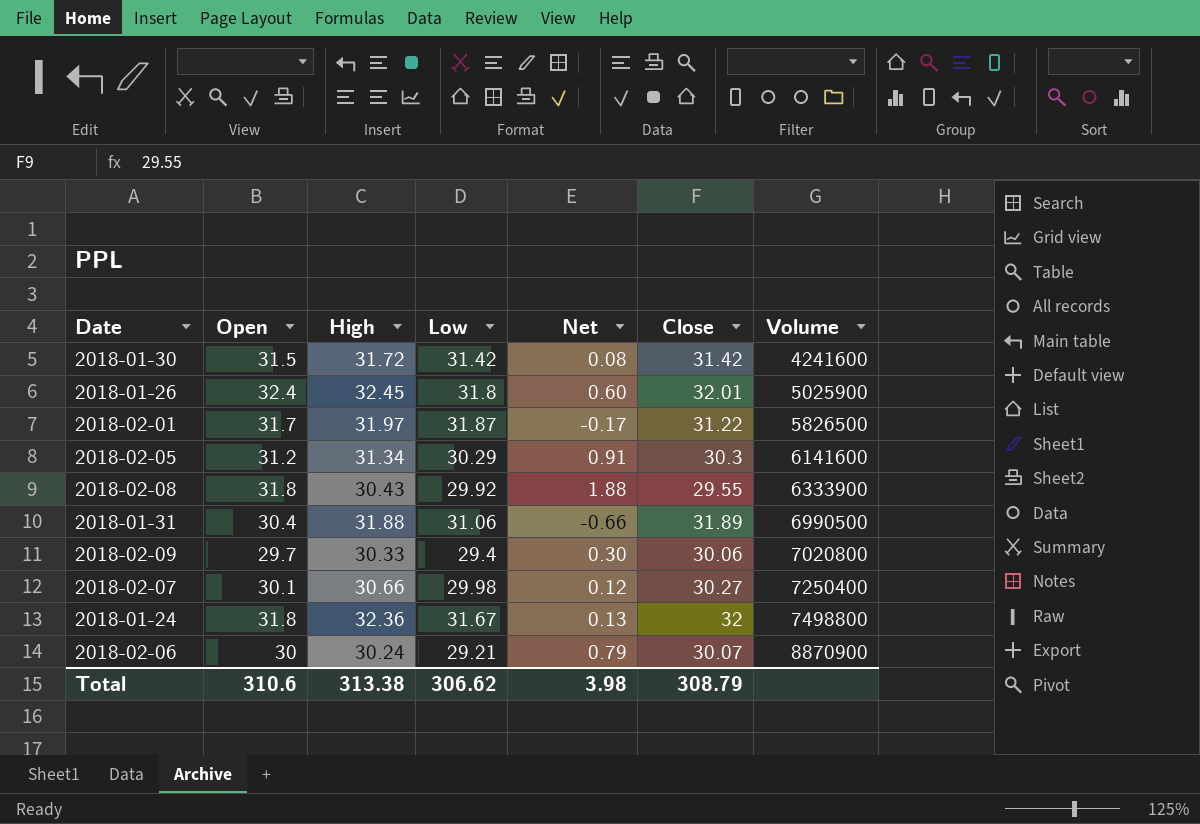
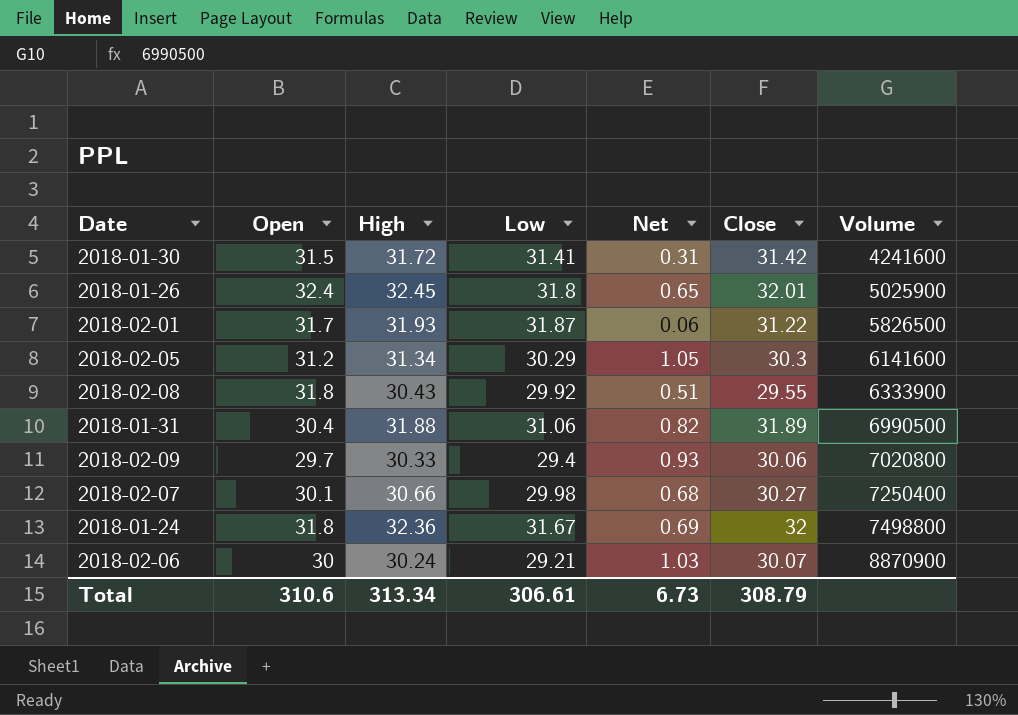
column Net | formula: [Open] - [Low] -> [High] - [Low]
2018-01-30 | Low: 31.42 -> 31.41
2018-02-01 | High: 31.97 -> 31.93
Total | High: 313.38 -> 313.34
Total | Low: 306.62 -> 306.61
Total | Net: 3.98 -> 6.73

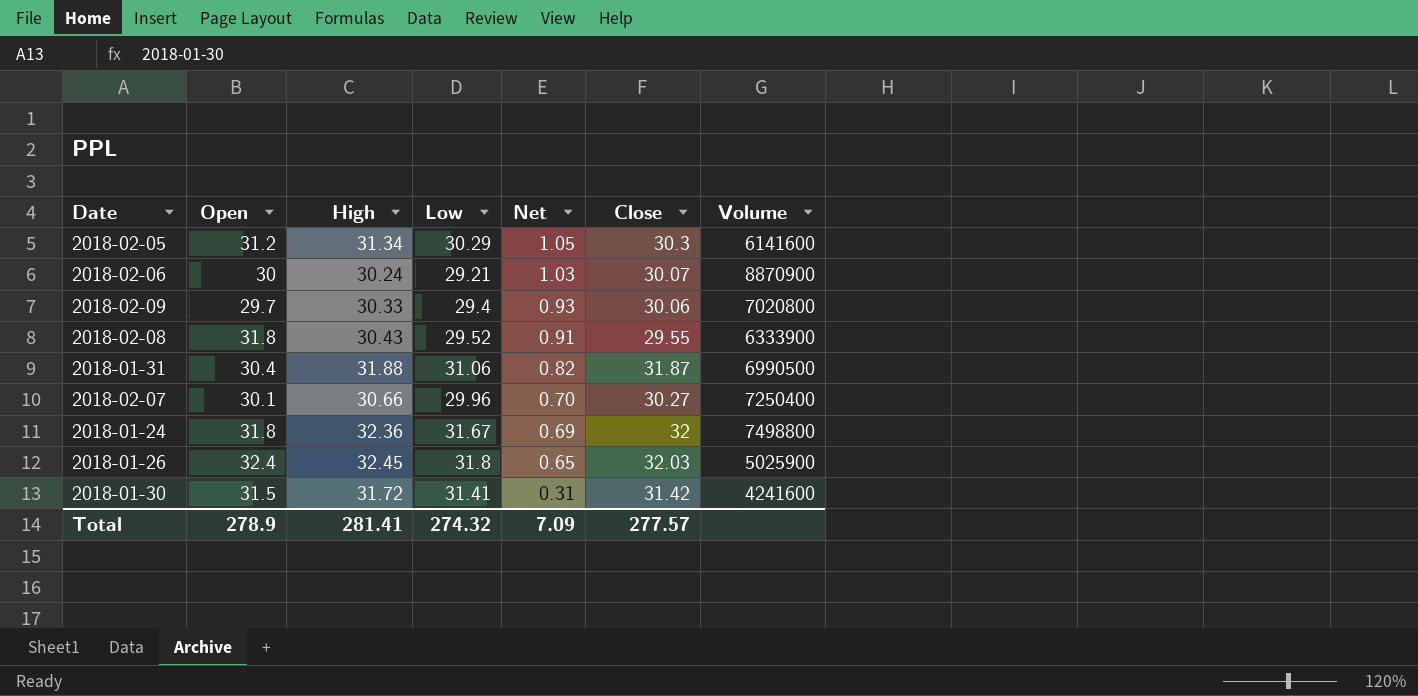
row order: Volume ascending -> Net descending
row 2018-02-01: 31.7 | 31.93 | 31.87 | 0.06 | 31.22 | 5826500 -> none
2018-02-08 | Low: 29.92 -> 29.52
2018-02-08 | Net: 0.51 -> 0.91
2018-01-31 | Close: 31.89 -> 31.87
2018-02-07 | Low: 29.98 -> 29.96
2018-02-07 | Net: 0.68 -> 0.70
2018-01-26 | Close: 32.01 -> 32.03
Total | Open: 310.6 -> 278.9
Total | High: 313.34 -> 281.41
Total | Low: 306.61 -> 274.32
Total | Net: 6.73 -> 7.09
Total | Close: 308.79 -> 277.57

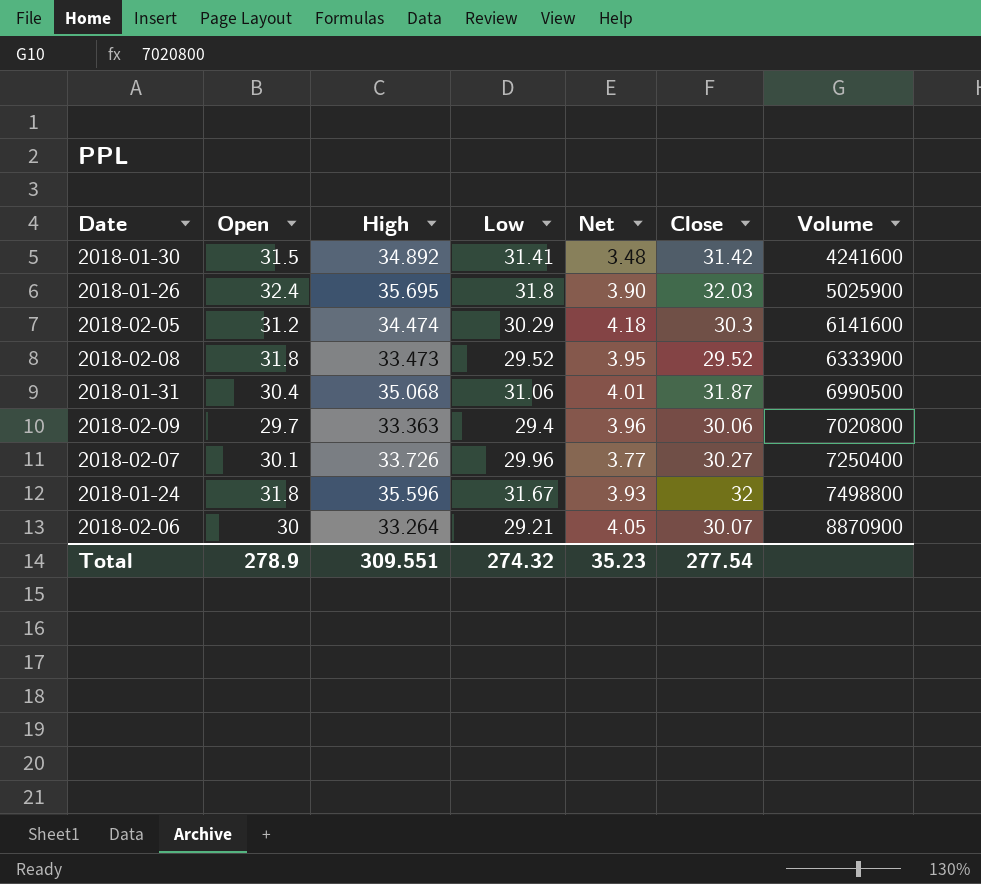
row order: Net descending -> Volume ascending
2018-01-30 | High: 31.72 -> 34.892
2018-01-30 | Net: 0.31 -> 3.48
2018-01-26 | High: 32.45 -> 35.695
2018-01-26 | Net: 0.65 -> 3.90
2018-02-05 | High: 31.34 -> 34.474
2018-02-05 | Net: 1.05 -> 4.18
2018-02-08 | High: 30.43 -> 33.473
2018-02-08 | Net: 0.91 -> 3.95
2018-02-08 | Close: 29.55 -> 29.52
2018-01-31 | High: 31.88 -> 35.068
2018-01-31 | Net: 0.82 -> 4.01
2018-02-09 | High: 30.33 -> 33.363
2018-02-09 | Net: 0.93 -> 3.96
2018-02-07 | High: 30.66 -> 33.726
2018-02-07 | Net: 0.70 -> 3.77
2018-01-24 | High: 32.36 -> 35.596
2018-01-24 | Net: 0.69 -> 3.93
2018-02-06 | High: 30.24 -> 33.264
2018-02-06 | Net: 1.03 -> 4.05
Total | High: 281.41 -> 309.551
Total | Net: 7.09 -> 35.23
Total | Close: 277.57 -> 277.54

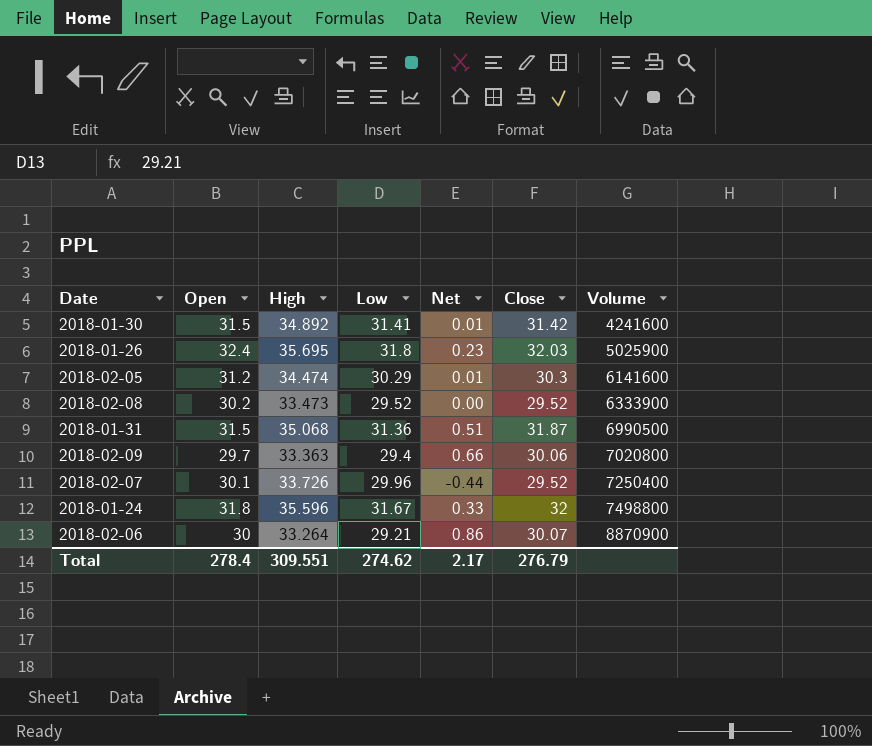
column Net | formula: [High] - [Low] -> [Close] - [Low]
2018-02-08 | Open: 31.8 -> 30.2
2018-01-31 | Open: 30.4 -> 31.5
2018-01-31 | Low: 31.06 -> 31.36
2018-02-07 | Close: 30.27 -> 29.52
Total | Open: 278.9 -> 278.4
Total | Low: 274.32 -> 274.62
Total | Net: 35.23 -> 2.17
Total | Close: 277.54 -> 276.79

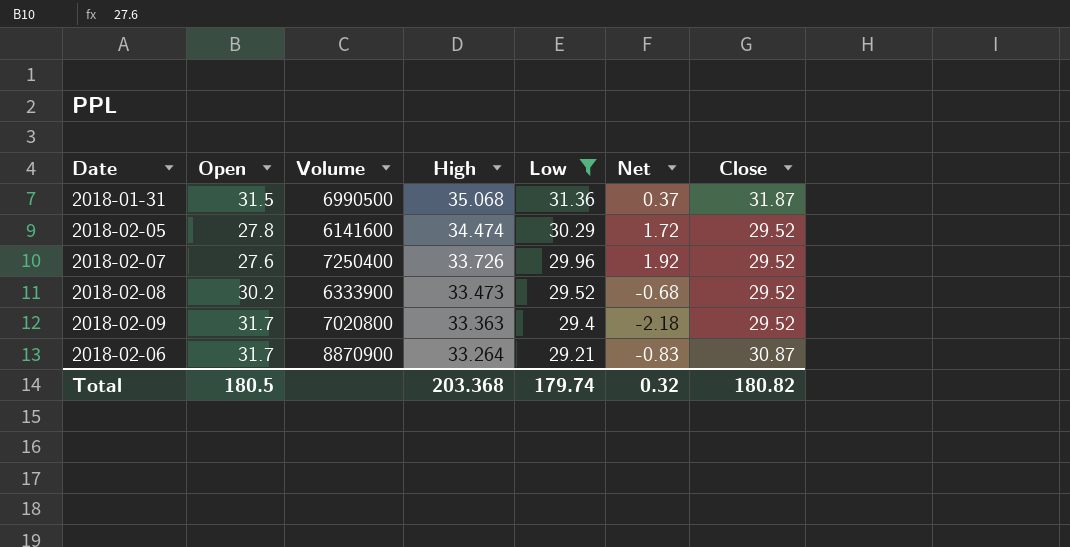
filter: none -> Low <= 31.36
row order: Volume ascending -> High descending
column Volume | position: 7 -> 3
column Net | formula: [Close] - [Low] -> [Close] - [Open]
2018-02-05 | Open: 31.2 -> 27.8
2018-02-05 | Close: 30.3 -> 29.52
2018-02-07 | Open: 30.1 -> 27.6
2018-02-09 | Open: 29.7 -> 31.7
2018-02-09 | Close: 30.06 -> 29.52
2018-02-06 | Open: 30 -> 31.7
2018-02-06 | Close: 30.07 -> 30.87
Total | Open: 278.4 -> 180.5
Total | High: 309.551 -> 203.368
Total | Low: 274.62 -> 179.74
Total | Net: 2.17 -> 0.32
Total | Close: 276.79 -> 180.82

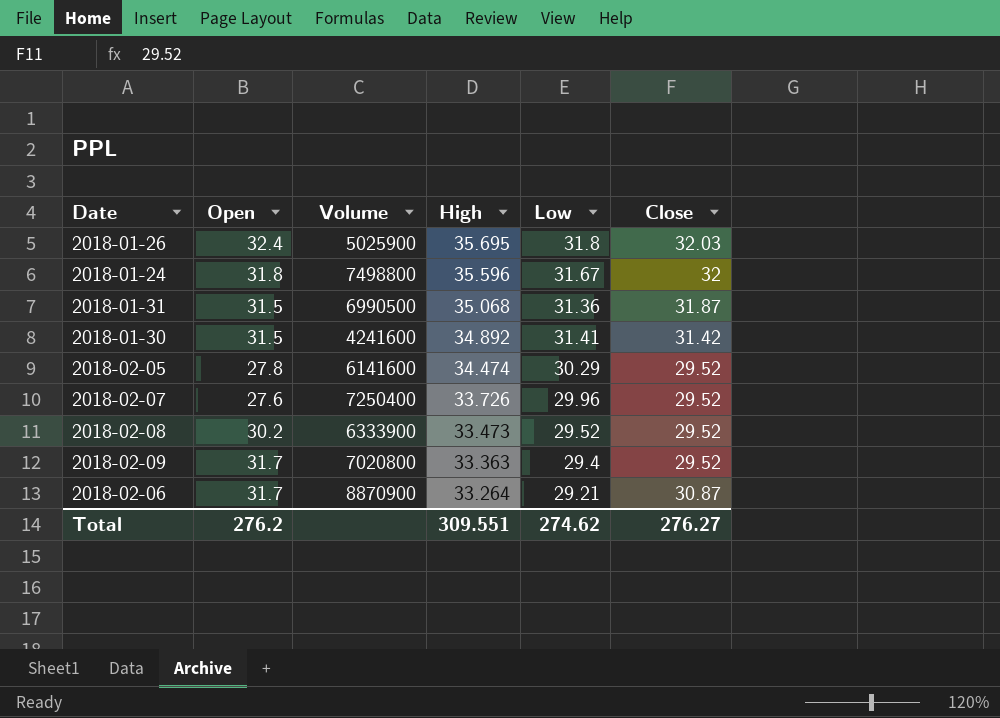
filter: Low <= 31.36 -> none
column Net | formula: [Close] - [Open] -> none
Total | Open: 180.5 -> 276.2
Total | High: 203.368 -> 309.551
Total | Low: 179.74 -> 274.62
Total | Close: 180.82 -> 276.27

